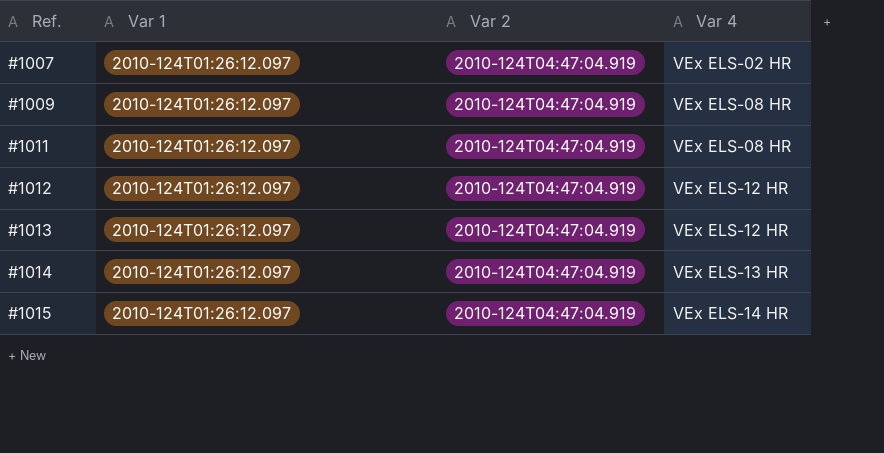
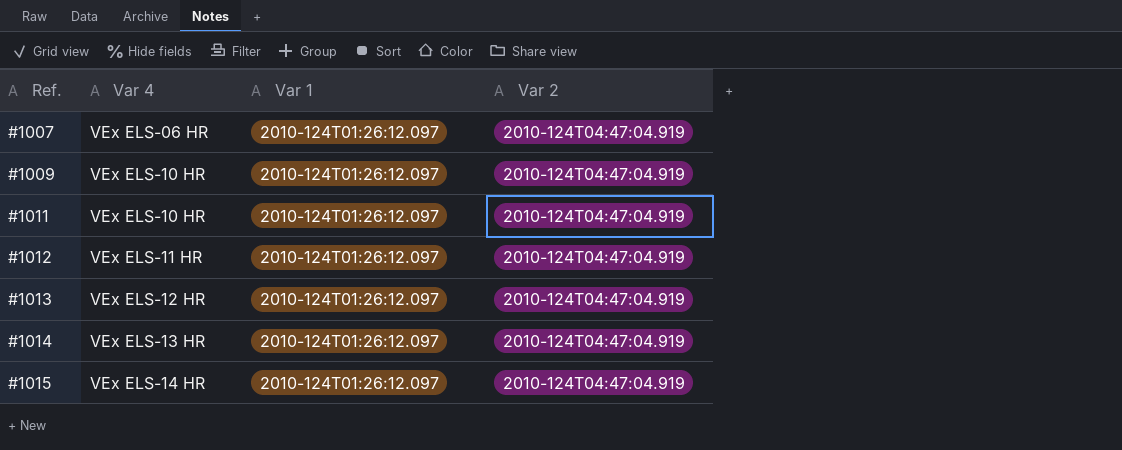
column Var 4 | position: 4 -> 2
#1007 | Var 4: VEx ELS-02 HR -> VEx ELS-06 HR
#1009 | Var 4: VEx ELS-08 HR -> VEx ELS-10 HR
#1011 | Var 4: VEx ELS-08 HR -> VEx ELS-10 HR
#1012 | Var 4: VEx ELS-12 HR -> VEx ELS-11 HR

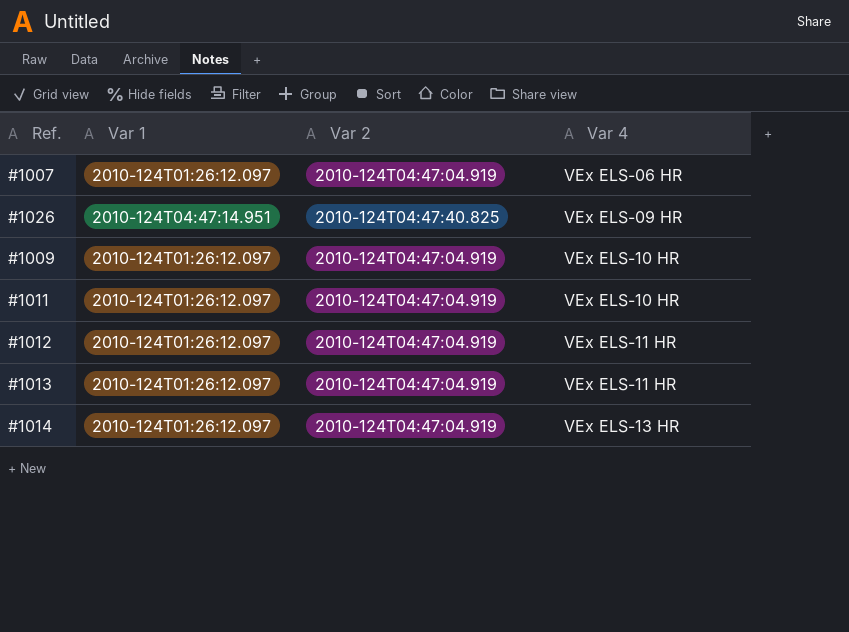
column Var 4 | position: 2 -> 4
row #1015: VEx ELS-14 HR | 2010-124T01:26:12.097 | 2010-124T04:47:04.919 -> none
row #1026: none -> 2010-124T04:47:14.951 | 2010-124T04:47:40.825 | VEx ELS-09 HR
#1013 | Var 4: VEx ELS-12 HR -> VEx ELS-11 HR

